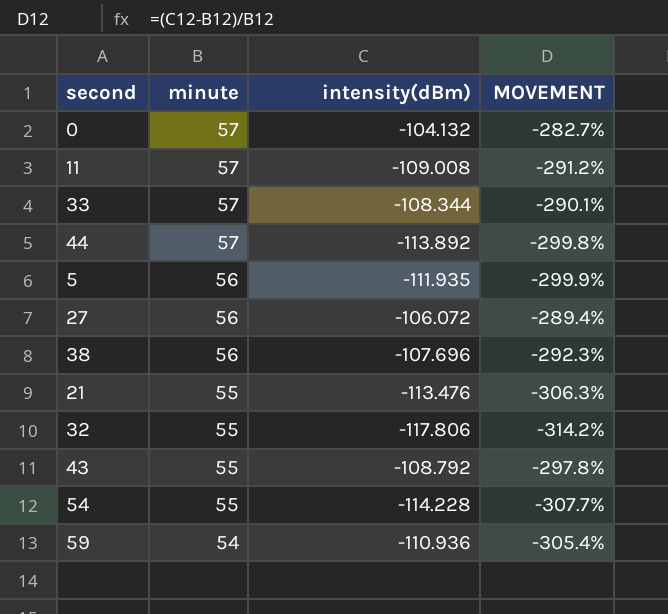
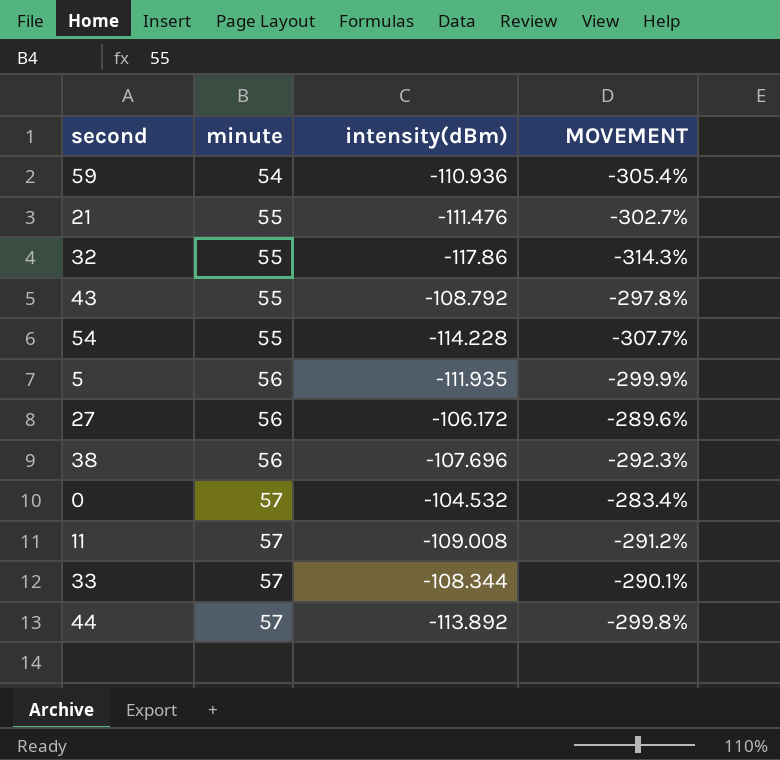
row order: minute descending -> minute ascending
21 | intensity(dBm): -113.476 -> -111.476
21 | MOVEMENT: -306.3% -> -302.7%
32 | intensity(dBm): -117.806 -> -117.86
32 | MOVEMENT: -314.2% -> -314.3%
27 | intensity(dBm): -106.072 -> -106.172
27 | MOVEMENT: -289.4% -> -289.6%
0 | intensity(dBm): -104.132 -> -104.532
0 | MOVEMENT: -282.7% -> -283.4%

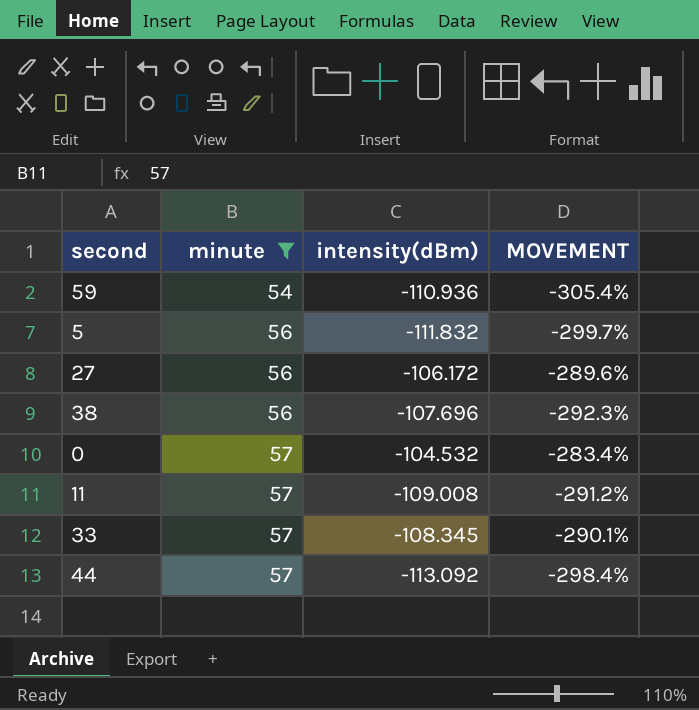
filter: none -> minute != 55
5 | intensity(dBm): -111.935 -> -111.832
5 | MOVEMENT: -299.9% -> -299.7%
33 | intensity(dBm): -108.344 -> -108.345
44 | intensity(dBm): -113.892 -> -113.092
44 | MOVEMENT: -299.8% -> -298.4%

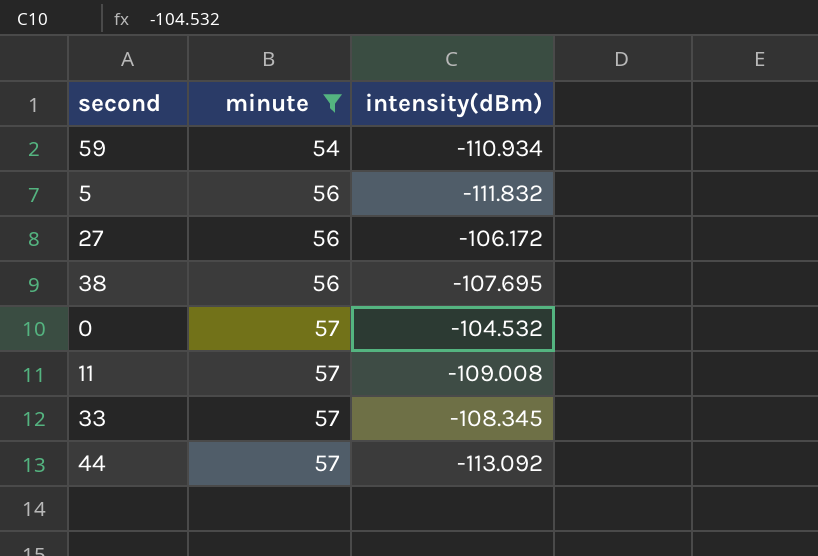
column MOVEMENT | formula: ([intensity(dBm)] - [minute]) / [minute] -> none
59 | intensity(dBm): -110.936 -> -110.934
38 | intensity(dBm): -107.696 -> -107.695

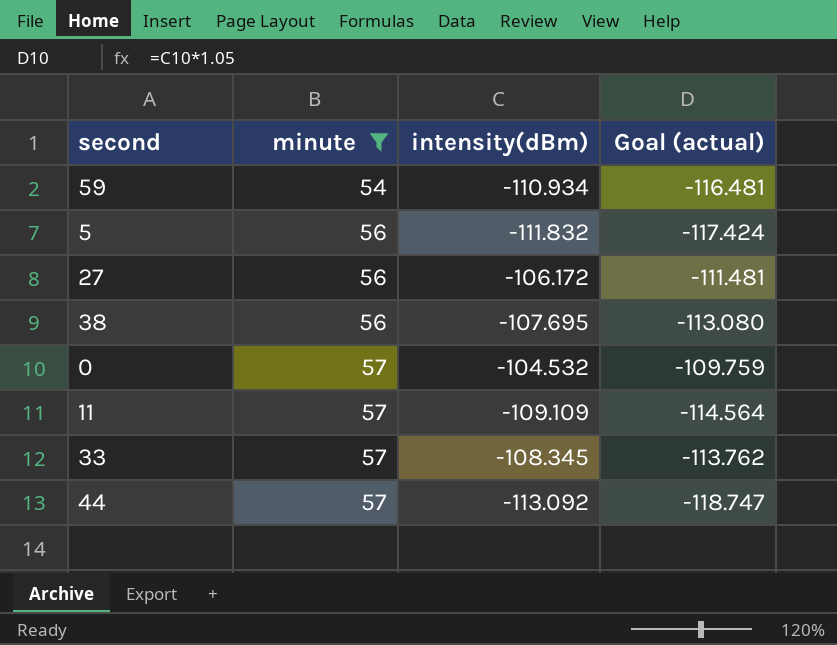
column Goal (actual) | formula: none -> [intensity(dBm)] * 1.05
11 | intensity(dBm): -109.008 -> -109.109

